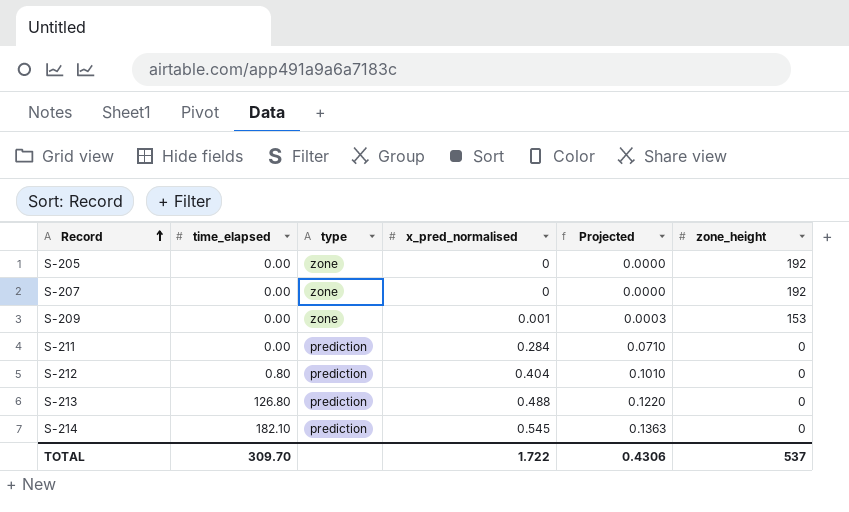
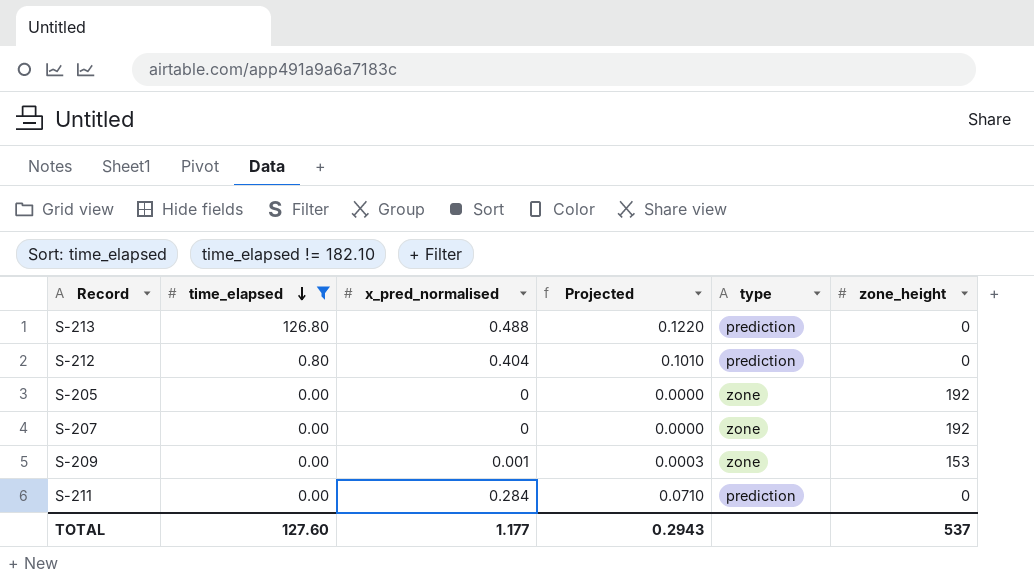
filter: none -> time_elapsed != 182.10
row order: Record ascending -> time_elapsed descending
column type | position: 3 -> 5
TOTAL | time_elapsed: 309.70 -> 127.60
TOTAL | x_pred_normalised: 1.722 -> 1.177
TOTAL | Projected: 0.4306 -> 0.2943

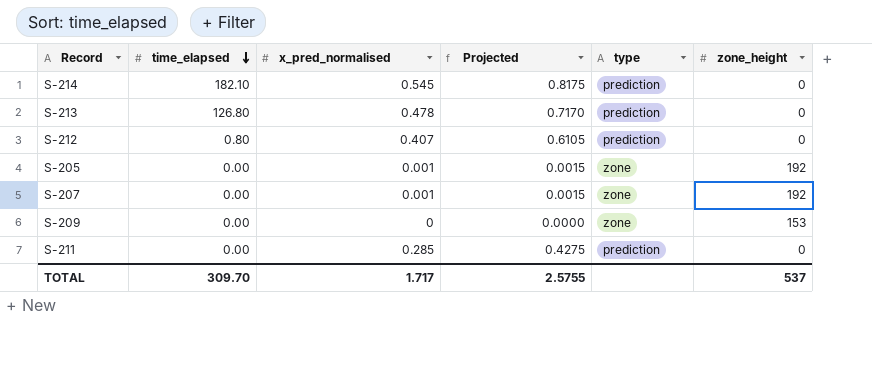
filter: time_elapsed != 182.10 -> none
column Projected | formula: [x_pred_normalised] * 0.25 -> [x_pred_normalised] * 1.5
S-213 | x_pred_normalised: 0.488 -> 0.478
S-212 | x_pred_normalised: 0.404 -> 0.407
S-205 | x_pred_normalised: 0 -> 0.001
S-207 | x_pred_normalised: 0 -> 0.001
S-209 | x_pred_normalised: 0.001 -> 0
S-211 | x_pred_normalised: 0.284 -> 0.285
TOTAL | time_elapsed: 127.60 -> 309.70
TOTAL | x_pred_normalised: 1.177 -> 1.717
TOTAL | Projected: 0.2943 -> 2.5755

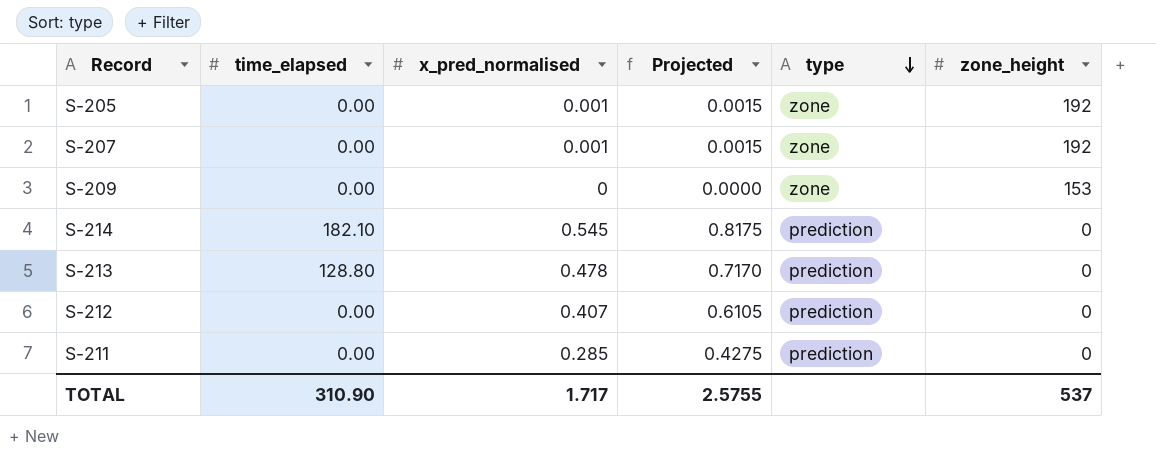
row order: time_elapsed descending -> type descending
S-213 | time_elapsed: 126.80 -> 128.80
S-212 | time_elapsed: 0.80 -> 0.00
TOTAL | time_elapsed: 309.70 -> 310.90

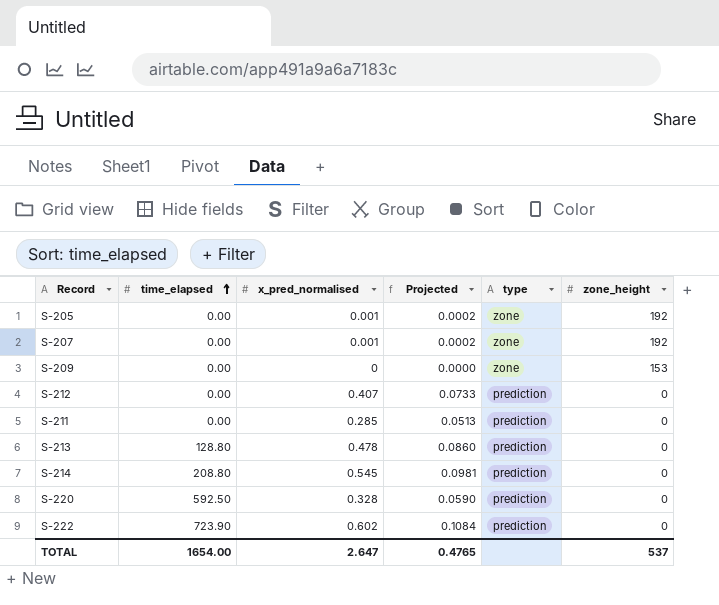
row order: type descending -> time_elapsed ascending
column Projected | formula: [x_pred_normalised] * 1.5 -> [x_pred_normalised] * 0.18
S-214 | time_elapsed: 182.10 -> 208.80
row S-220: none -> 592.50 | 0.328 | 0.0590 | prediction | 0
row S-222: none -> 723.90 | 0.602 | 0.1084 | prediction | 0
TOTAL | time_elapsed: 310.90 -> 1654.00
TOTAL | x_pred_normalised: 1.717 -> 2.647
TOTAL | Projected: 2.5755 -> 0.4765

